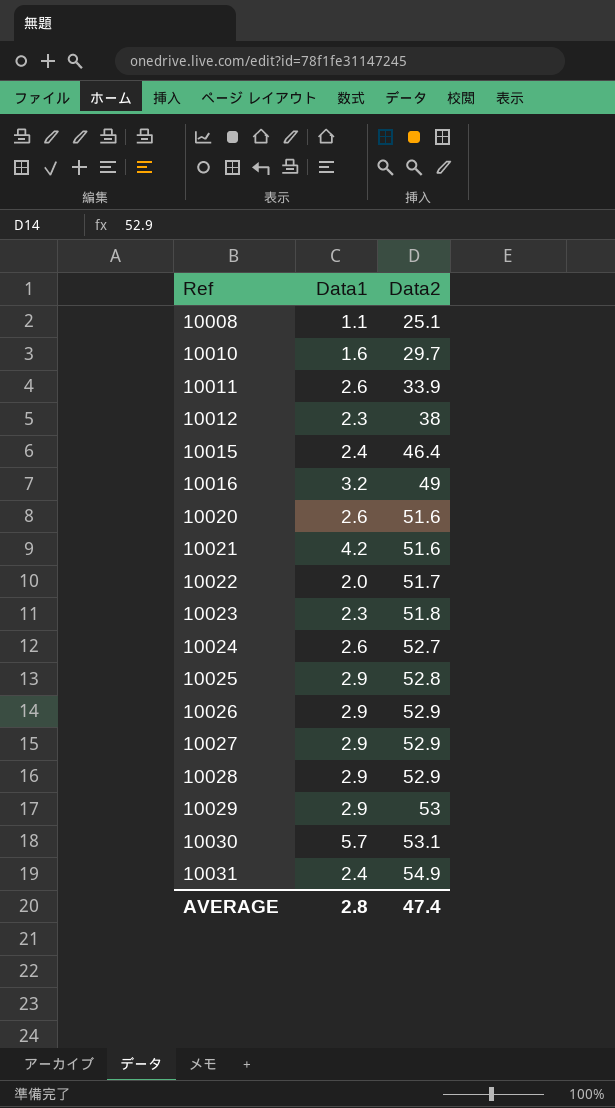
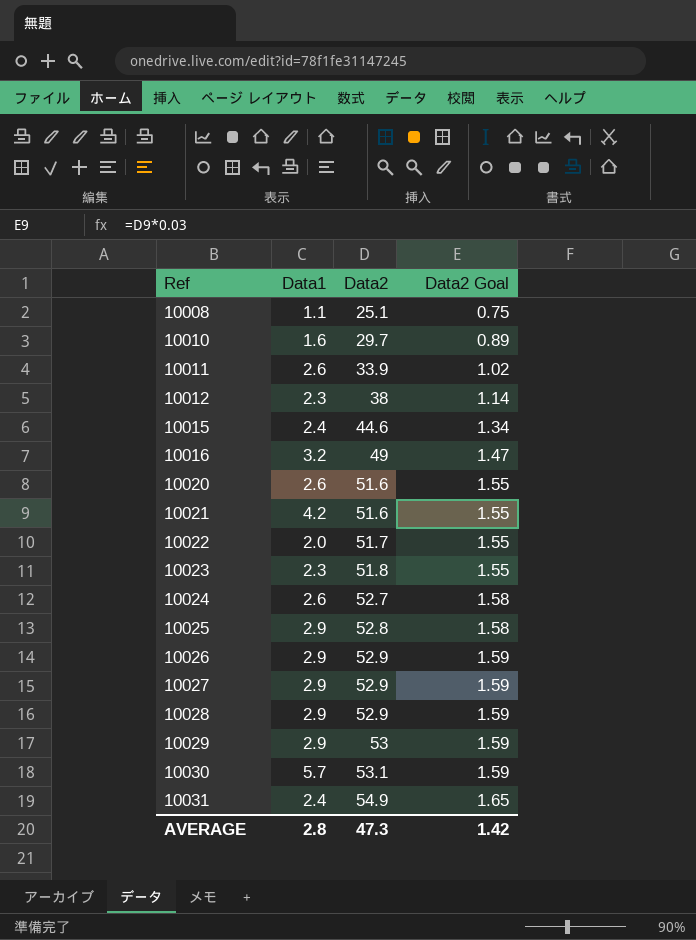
column Data2 Goal | formula: none -> [Data2] * 0.03
10015 | Data2: 46.4 -> 44.6
AVERAGE | Data2: 47.4 -> 47.3

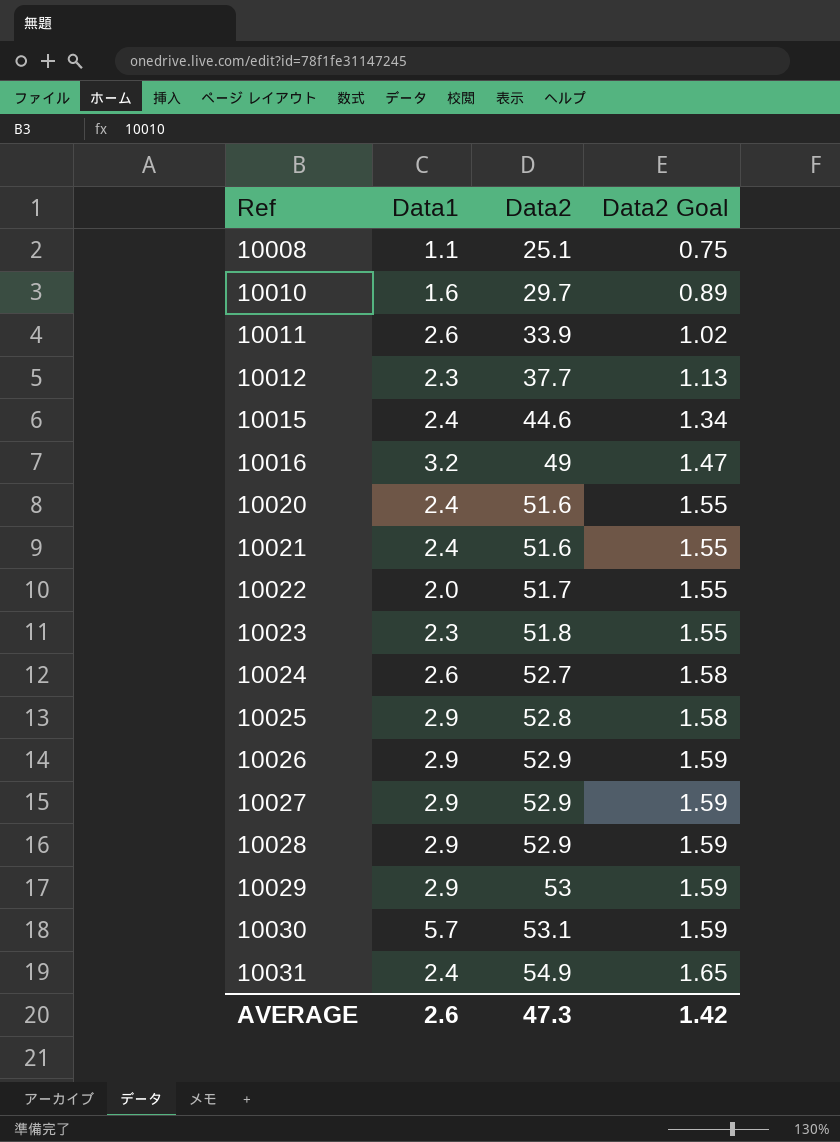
10012 | Data2: 38 -> 37.7
10012 | Data2 Goal: 1.14 -> 1.13
10020 | Data1: 2.6 -> 2.4
10021 | Data1: 4.2 -> 2.4
AVERAGE | Data1: 2.8 -> 2.6

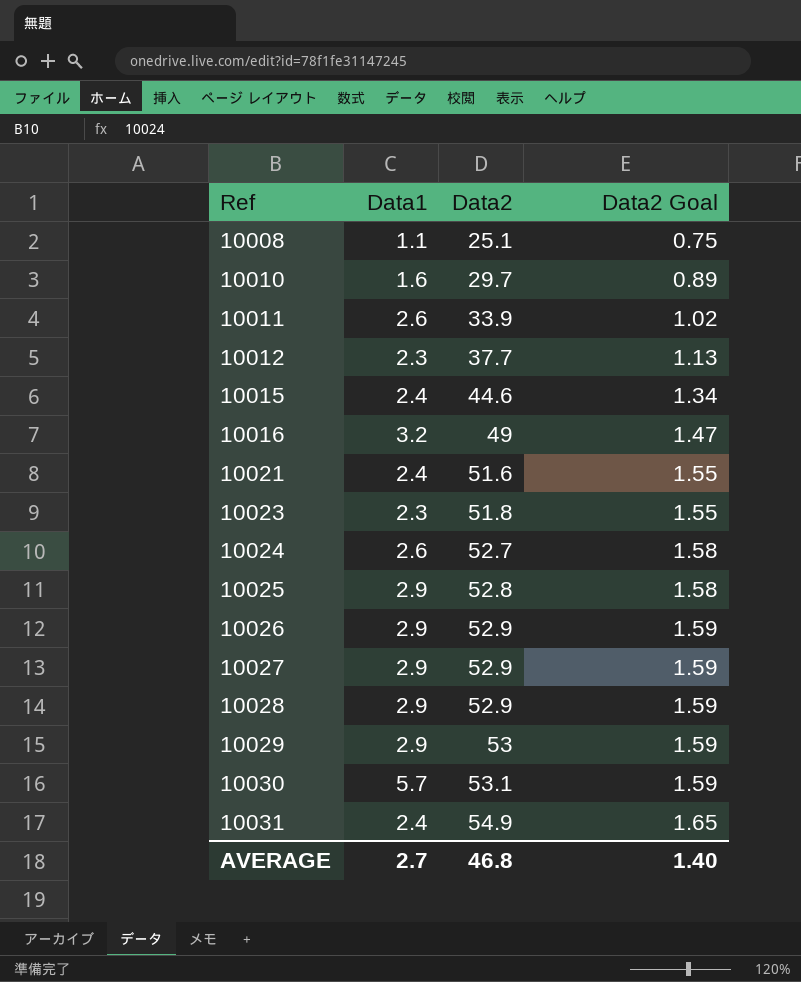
row 10020: 2.4 | 51.6 | 1.55 -> none
row 10022: 2.0 | 51.7 | 1.55 -> none
AVERAGE | Data1: 2.6 -> 2.7
AVERAGE | Data2: 47.3 -> 46.8
AVERAGE | Data2 Goal: 1.42 -> 1.40

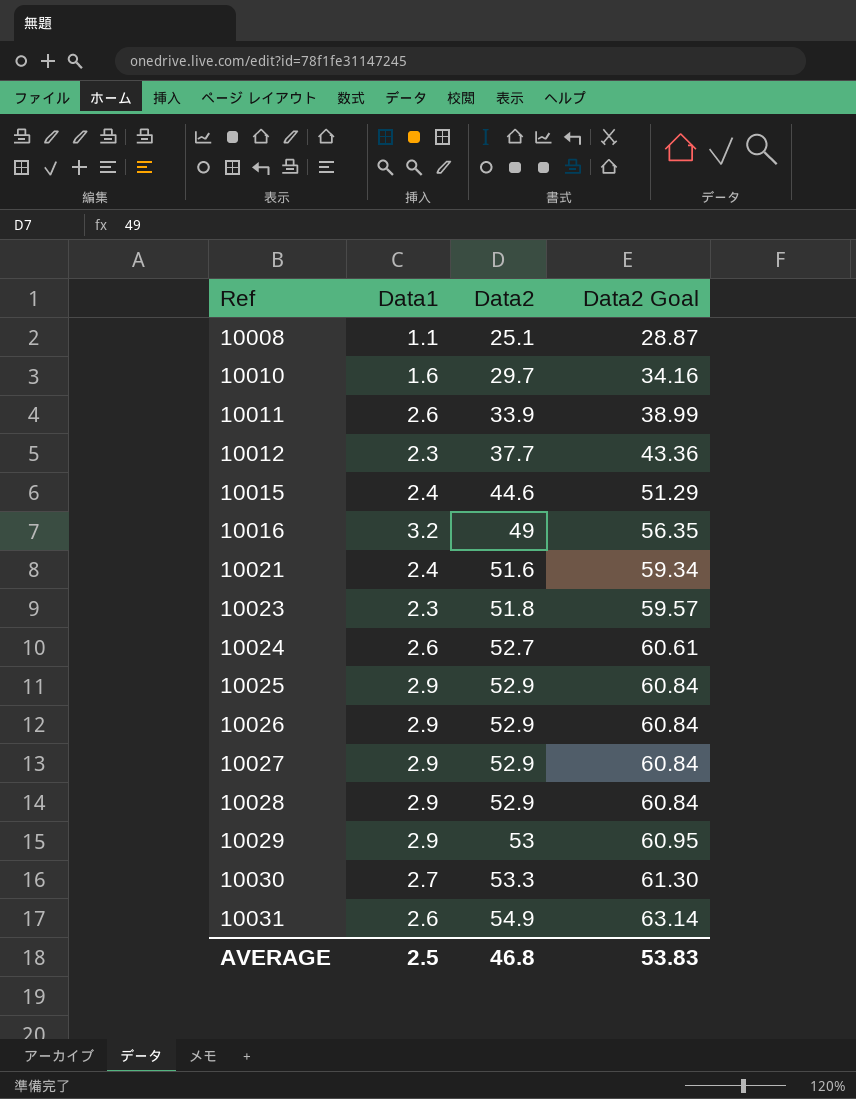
column Data2 Goal | formula: [Data2] * 0.03 -> [Data2] * 1.15
10025 | Data2: 52.8 -> 52.9
10030 | Data1: 5.7 -> 2.7
10030 | Data2: 53.1 -> 53.3
10031 | Data1: 2.4 -> 2.6
AVERAGE | Data1: 2.7 -> 2.5
AVERAGE | Data2 Goal: 1.40 -> 53.83

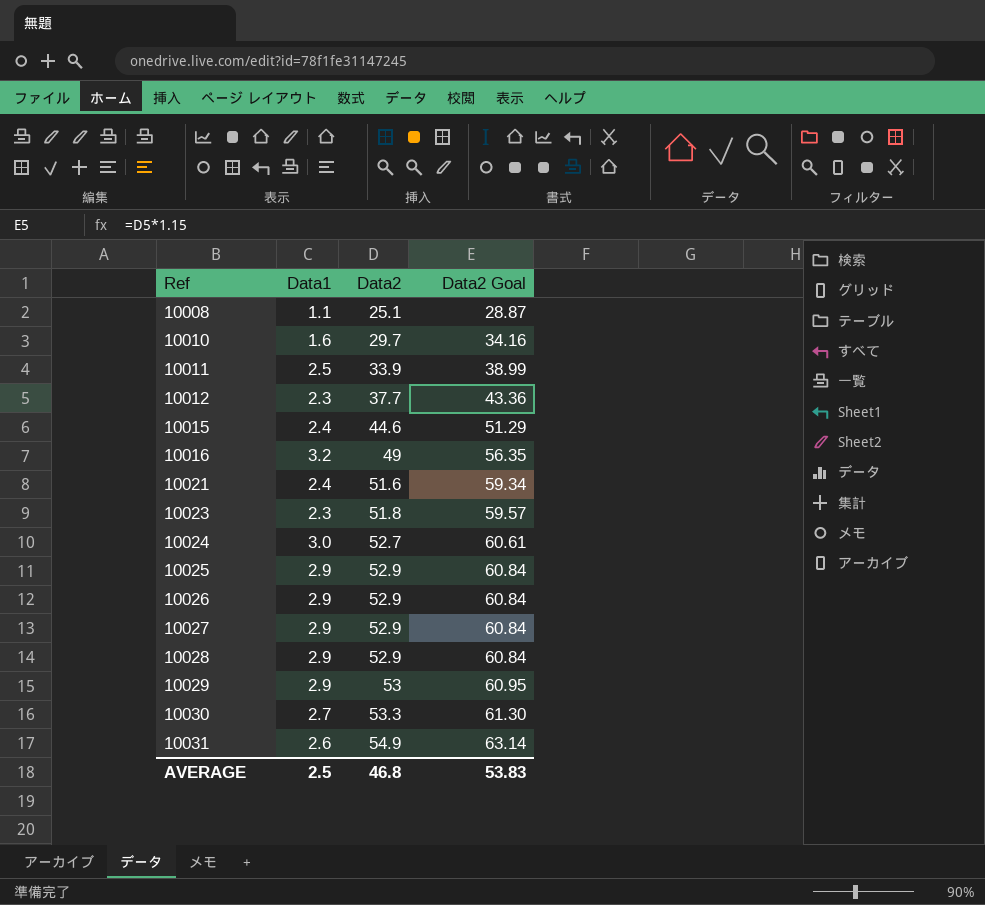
10011 | Data1: 2.6 -> 2.5
10024 | Data1: 2.6 -> 3.0

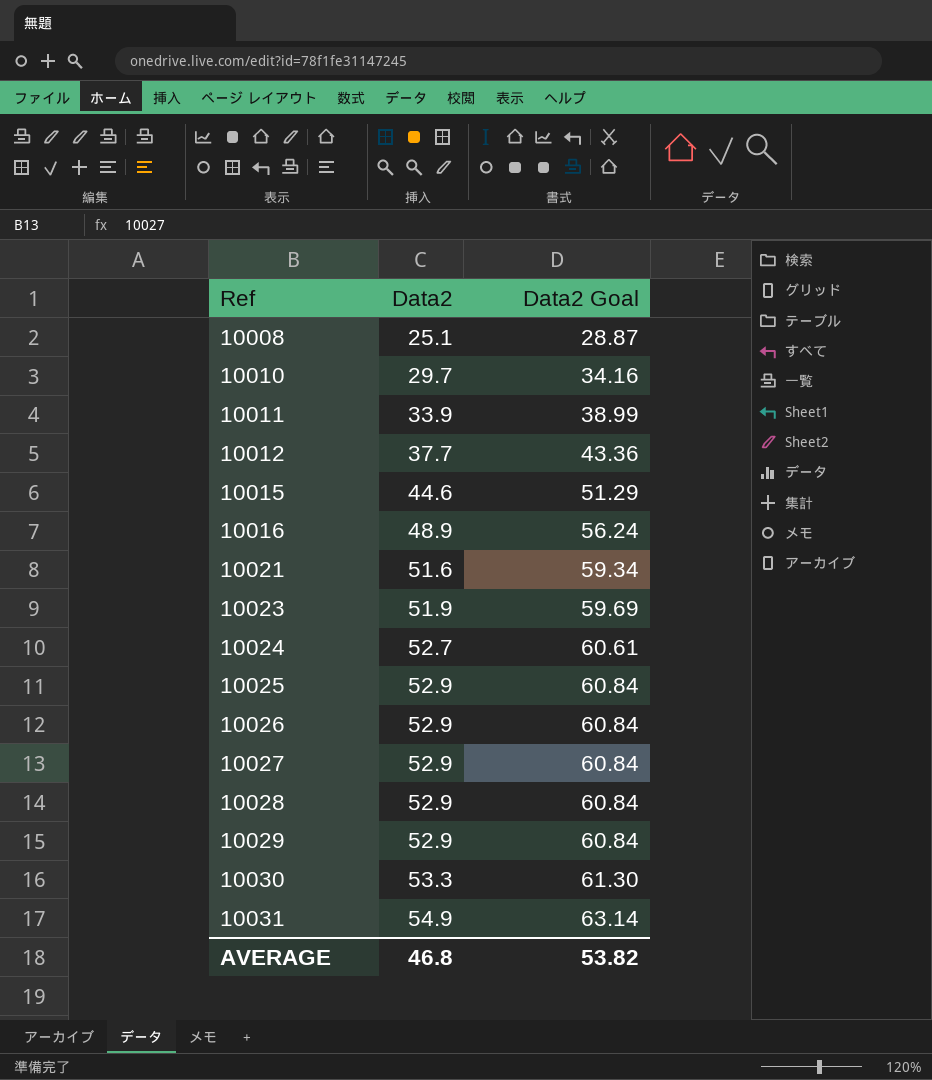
column Data1 | position: 2 -> none
10016 | Data2: 49 -> 48.9
10016 | Data2 Goal: 56.35 -> 56.24
10023 | Data2: 51.8 -> 51.9
10023 | Data2 Goal: 59.57 -> 59.69
10029 | Data2: 53 -> 52.9
10029 | Data2 Goal: 60.95 -> 60.84
AVERAGE | Data2 Goal: 53.83 -> 53.82

